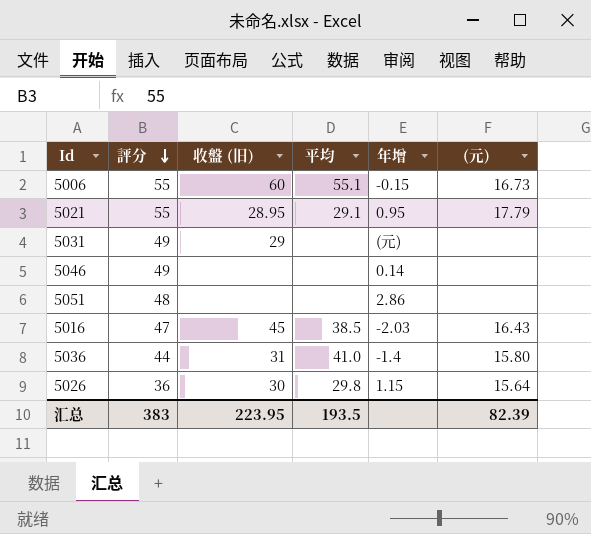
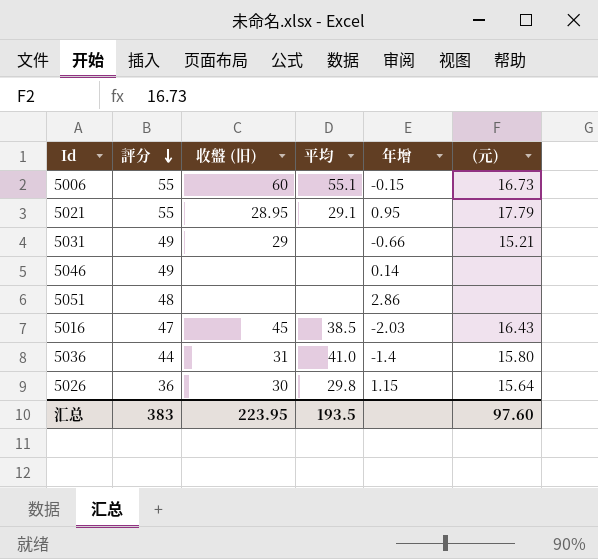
5031 | 年增: (元) -> -0.66
5031 | (元): none -> 15.21
汇总 | (元): 82.39 -> 97.60

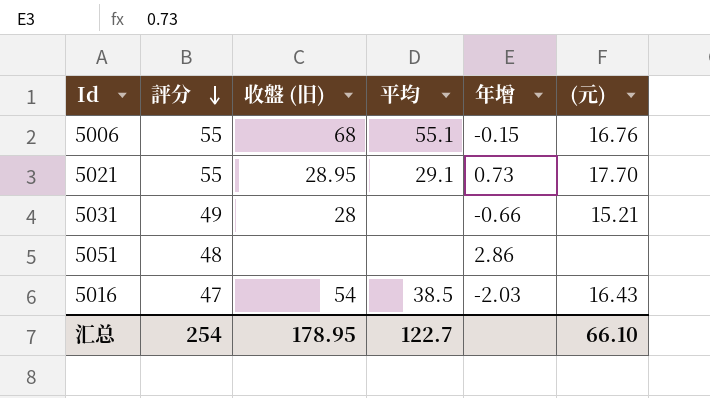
row 5046: 49 | none | none | 0.14 | none -> none
row 5036: 44 | 31 | 41.0 | -1.4 | 15.80 -> none
row 5026: 36 | 30 | 29.8 | 1.15 | 15.64 -> none
5006 | 收盤 (旧): 60 -> 68
5006 | (元): 16.73 -> 16.76
5021 | 年增: 0.95 -> 0.73
5021 | (元): 17.79 -> 17.70
5031 | 收盤 (旧): 29 -> 28
5016 | 收盤 (旧): 45 -> 54
汇总 | 評分: 383 -> 254
汇总 | 收盤 (旧): 223.95 -> 178.95
汇总 | 平均: 193.5 -> 122.7
汇总 | (元): 97.60 -> 66.10

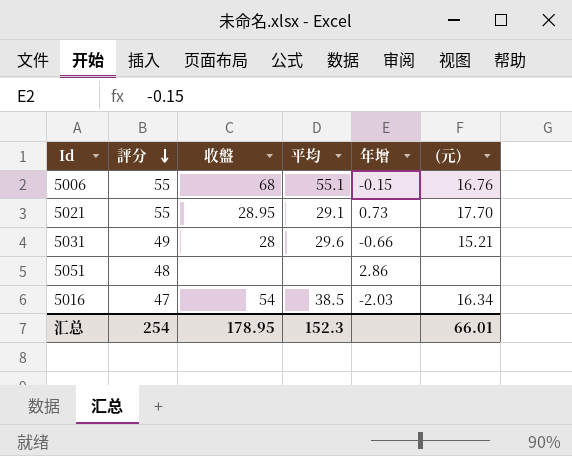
column name: 收盤 (旧) -> 收盤
5031 | 平均: none -> 29.6
5016 | (元): 16.43 -> 16.34
汇总 | 平均: 122.7 -> 152.3
汇总 | (元): 66.10 -> 66.01

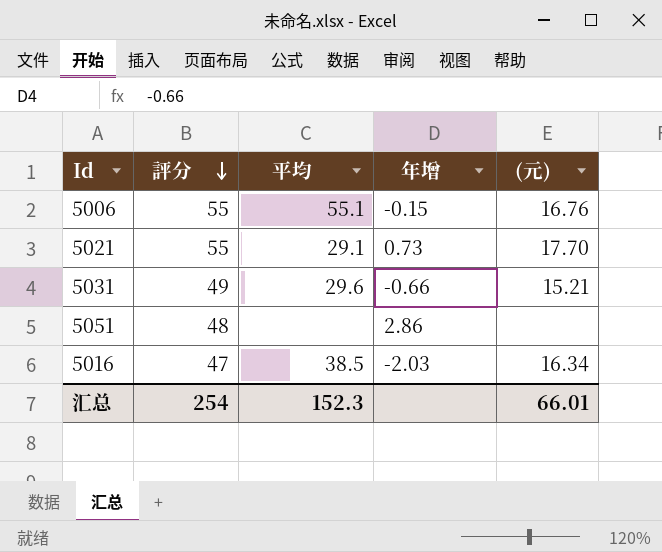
column 收盤 | position: 3 -> none

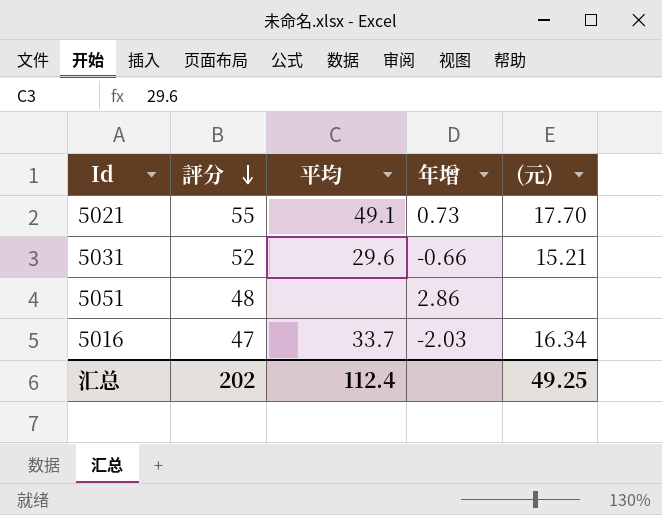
row 5006: 55 | 55.1 | -0.15 | 16.76 -> none
5021 | 平均: 29.1 -> 49.1
5031 | 評分: 49 -> 52
5016 | 平均: 38.5 -> 33.7
汇总 | 評分: 254 -> 202
汇总 | 平均: 152.3 -> 112.4
汇总 | (元): 66.01 -> 49.25

